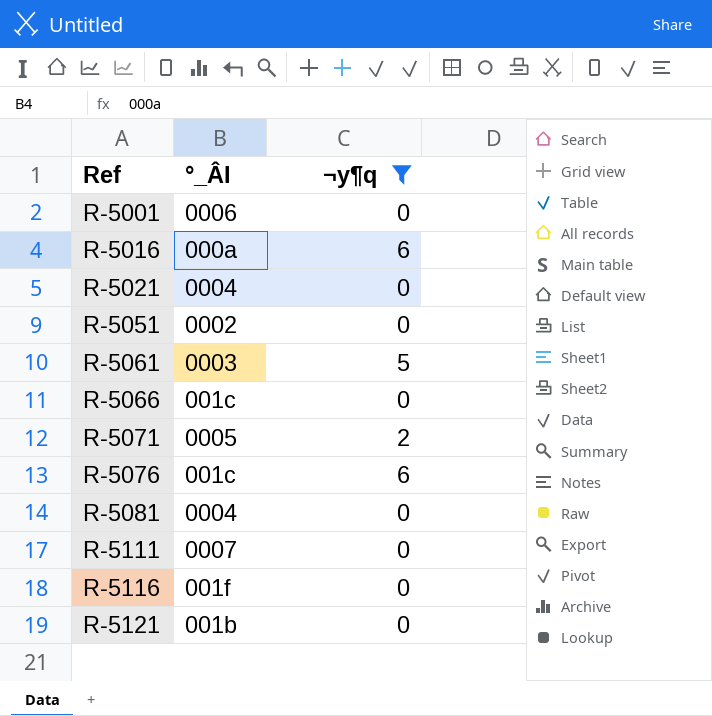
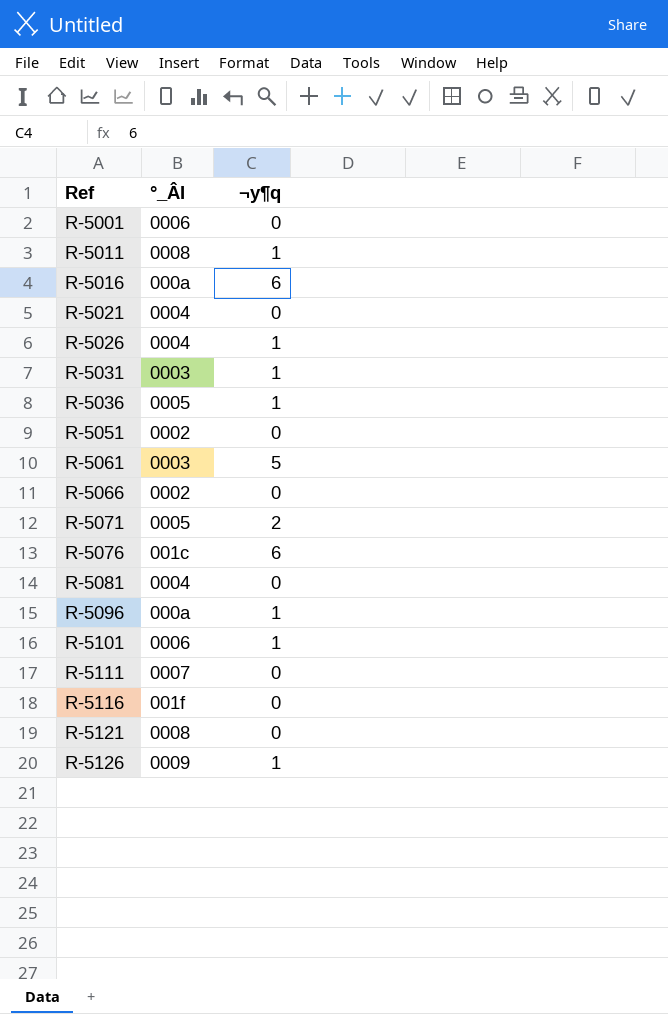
filter: ¬y¶q != 1 -> none
R-5066 | °_ÂI: 001c -> 0002
R-5121 | °_ÂI: 001b -> 0008

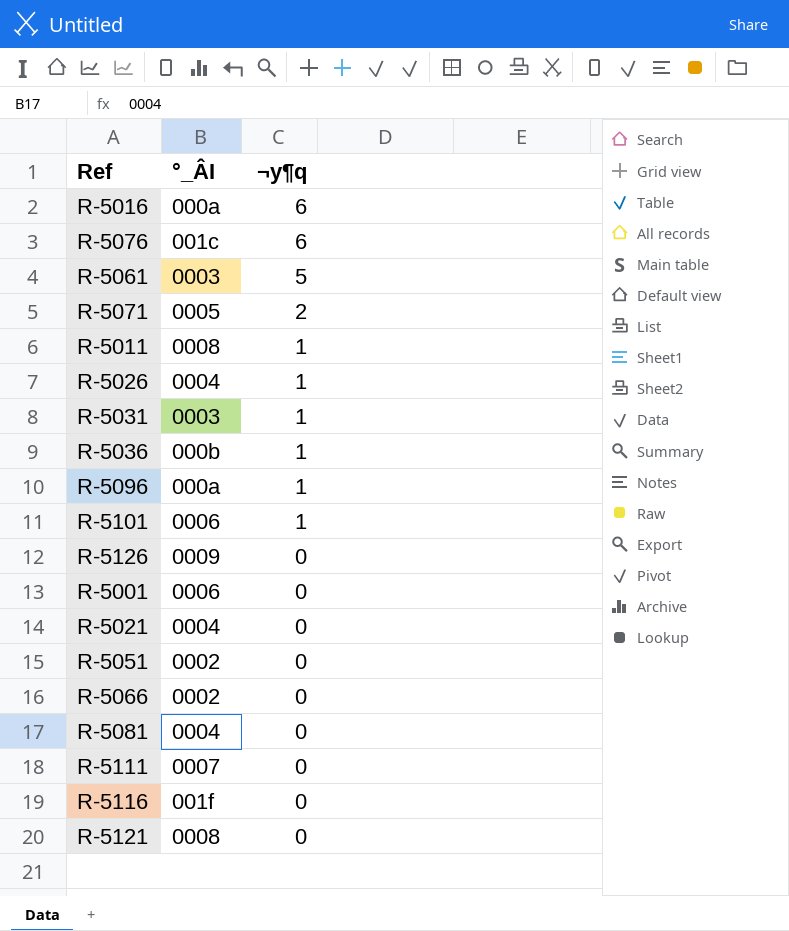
row order: Ref ascending -> ¬y¶q descending
R-5036 | °_ÂI: 0005 -> 000b
R-5126 | ¬y¶q: 1 -> 0

